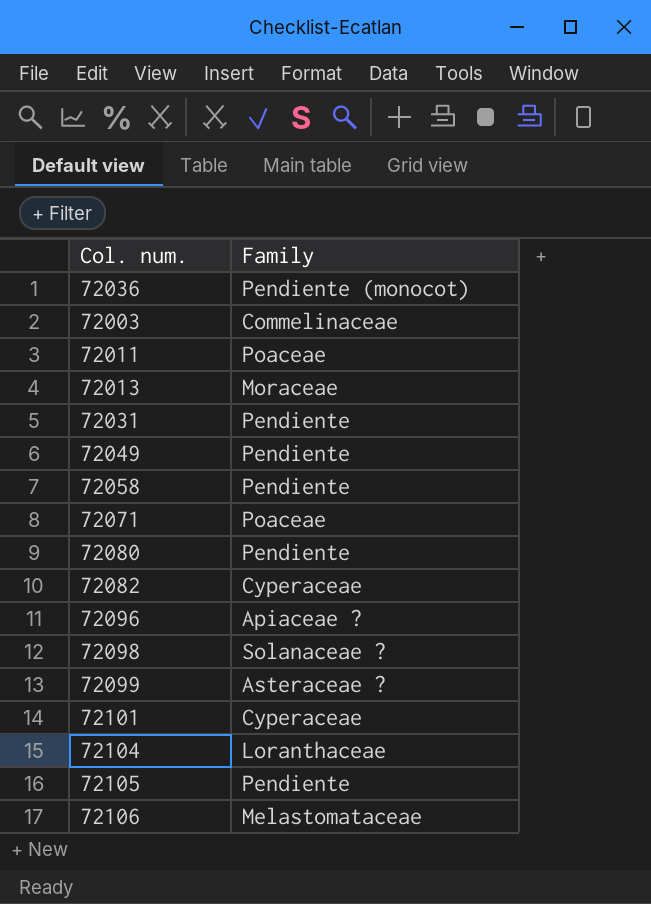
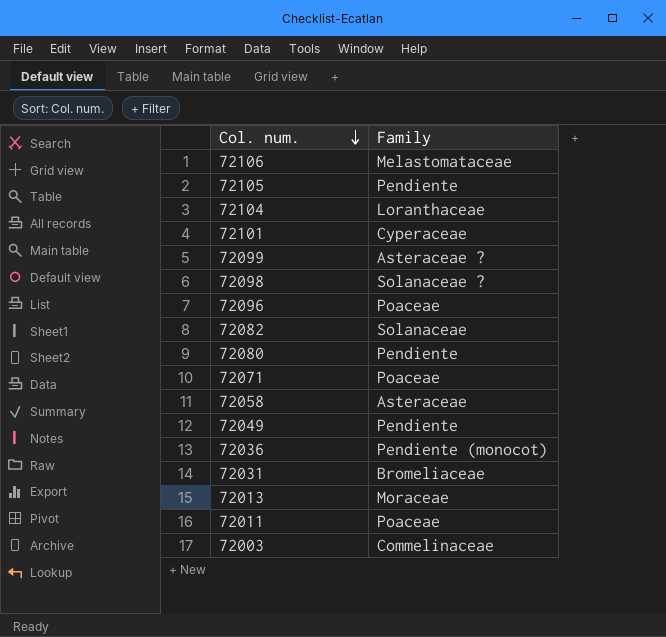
row order: none -> Col. num. descending
72096 | Family: Apiaceae ? -> Poaceae
72082 | Family: Cyperaceae -> Solanaceae
72058 | Family: Pendiente -> Asteraceae
72031 | Family: Pendiente -> Bromeliaceae

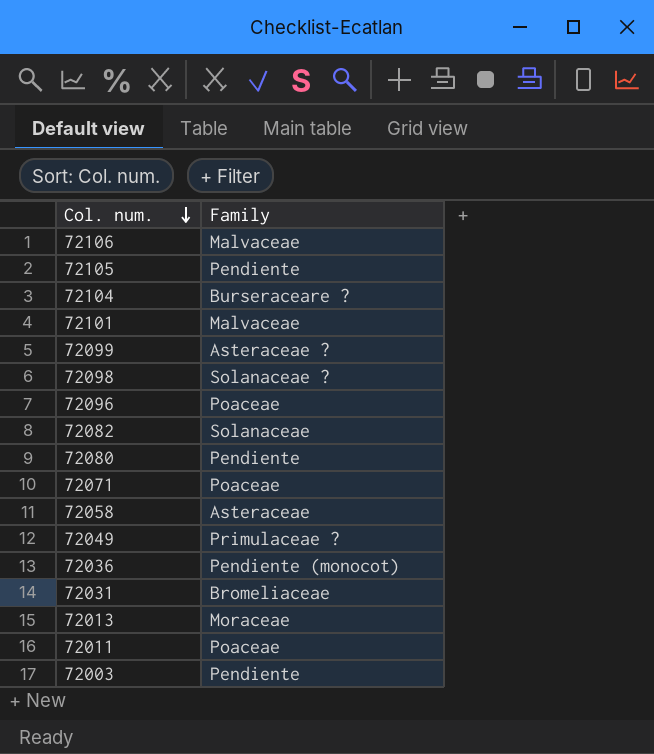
72106 | Family: Melastomataceae -> Malvaceae
72104 | Family: Loranthaceae -> Burseraceare ?
72101 | Family: Cyperaceae -> Malvaceae
72049 | Family: Pendiente -> Primulaceae ?
72003 | Family: Commelinaceae -> Pendiente

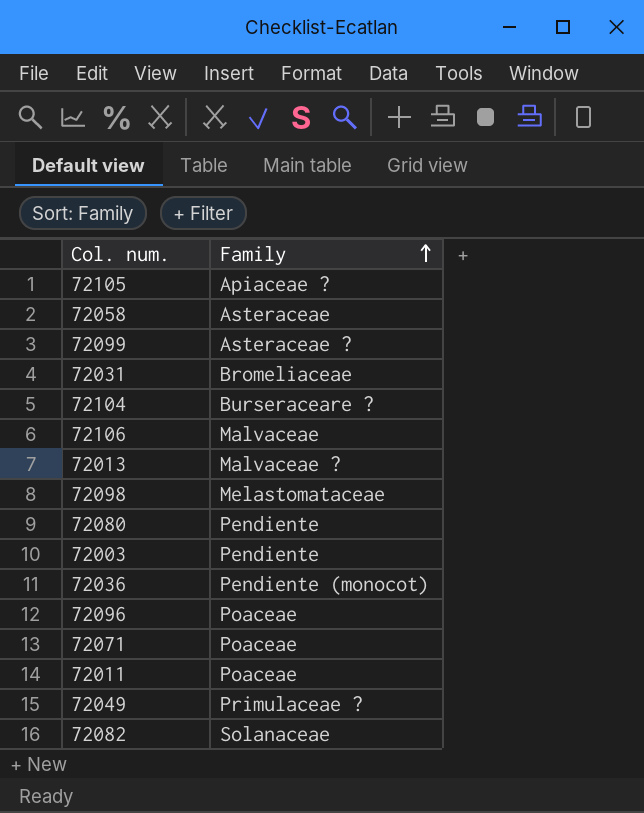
row order: Col. num. descending -> Family ascending
row 72101: Malvaceae -> none
72105 | Family: Pendiente -> Apiaceae ?
72013 | Family: Moraceae -> Malvaceae ?
72098 | Family: Solanaceae ? -> Melastomataceae

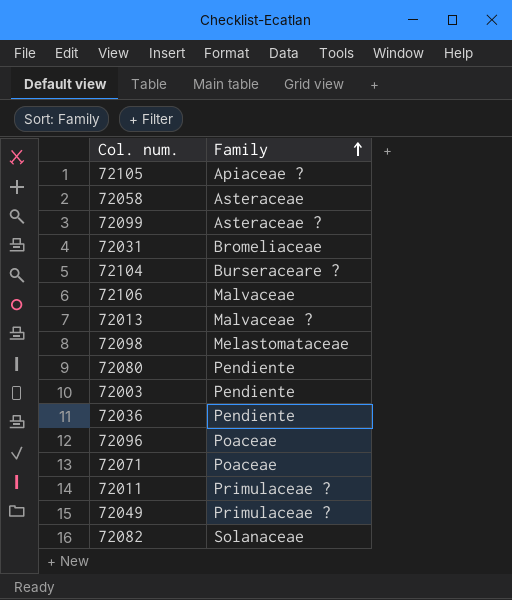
72036 | Family: Pendiente (monocot) -> Pendiente
72011 | Family: Poaceae -> Primulaceae ?

